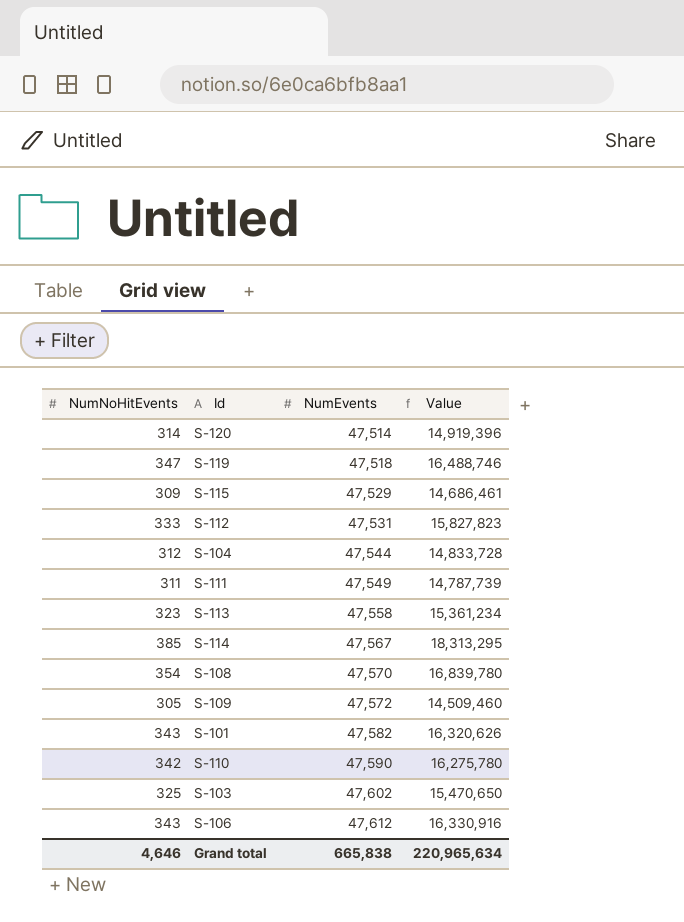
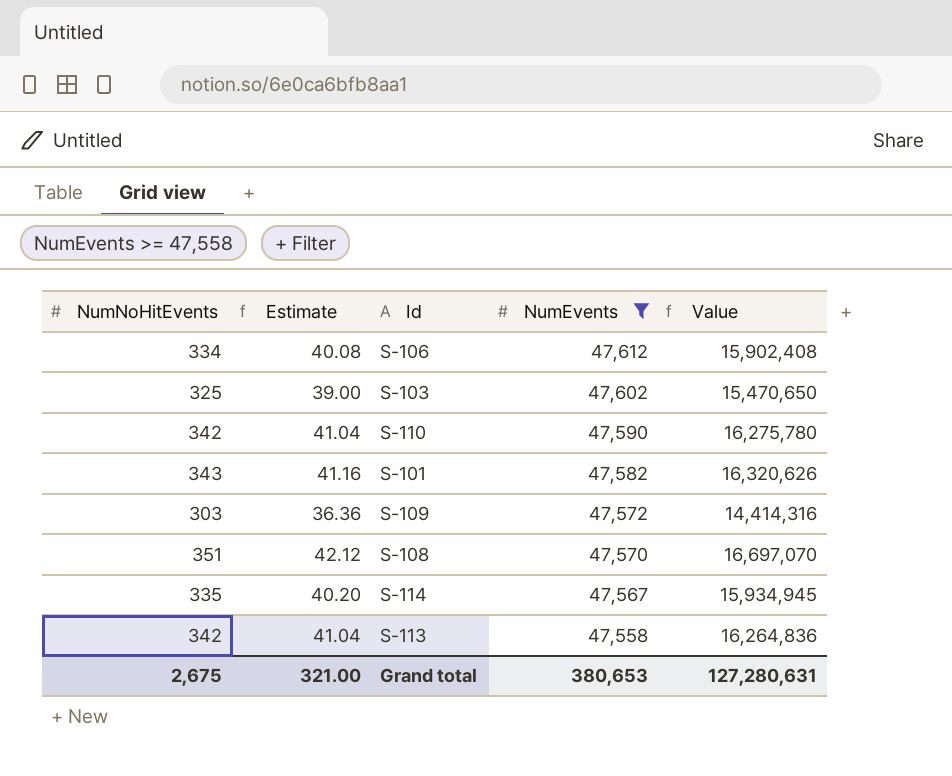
filter: none -> NumEvents >= 47,558
row order: NumEvents ascending -> NumEvents descending
column Estimate | formula: none -> [NumNoHitEvents] * 0.12
S-106 | NumNoHitEvents: 343 -> 334
S-106 | Value: 16,330,916 -> 15,902,408
S-109 | NumNoHitEvents: 305 -> 303
S-109 | Value: 14,509,460 -> 14,414,316
S-108 | NumNoHitEvents: 354 -> 351
S-108 | Value: 16,839,780 -> 16,697,070
S-114 | NumNoHitEvents: 385 -> 335
S-114 | Value: 18,313,295 -> 15,934,945
S-113 | NumNoHitEvents: 323 -> 342
S-113 | Value: 15,361,234 -> 16,264,836
Grand total | NumNoHitEvents: 4,646 -> 2,675
Grand total | NumEvents: 665,838 -> 380,653
Grand total | Value: 220,965,634 -> 127,280,631

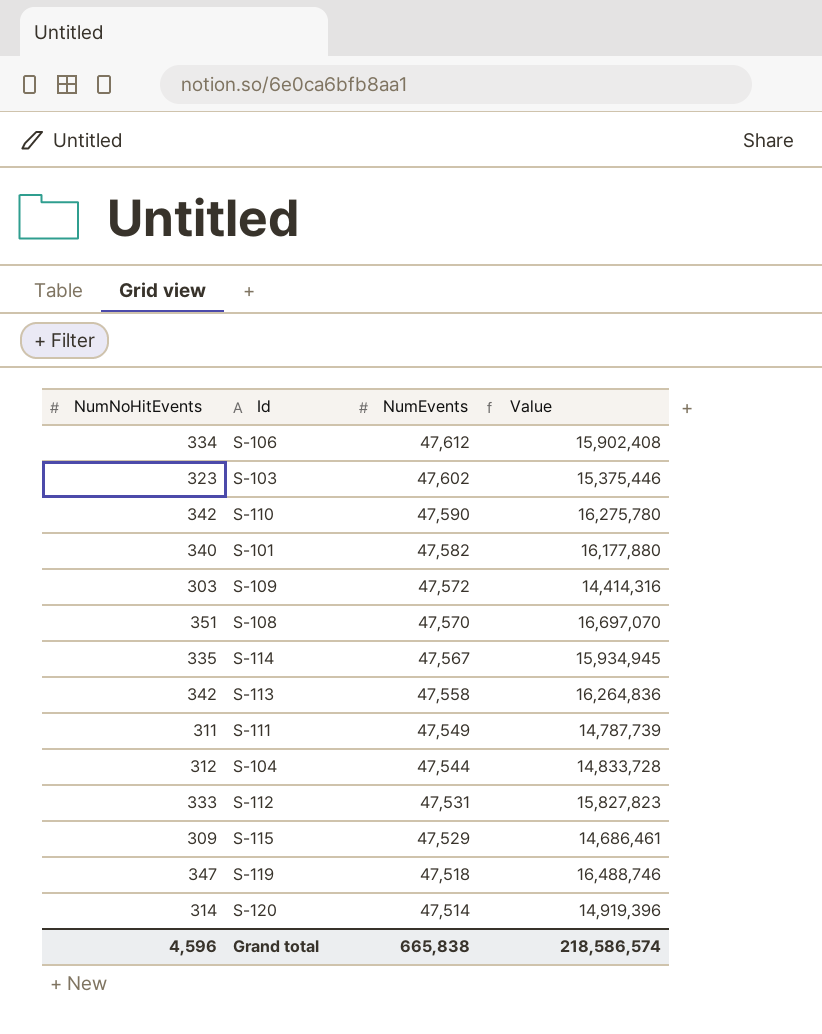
filter: NumEvents >= 47,558 -> none
column Estimate | formula: [NumNoHitEvents] * 0.12 -> none
S-103 | NumNoHitEvents: 325 -> 323
S-103 | Value: 15,470,650 -> 15,375,446
S-101 | NumNoHitEvents: 343 -> 340
S-101 | Value: 16,320,626 -> 16,177,880
Grand total | NumNoHitEvents: 2,675 -> 4,596
Grand total | NumEvents: 380,653 -> 665,838
Grand total | Value: 127,280,631 -> 218,586,574

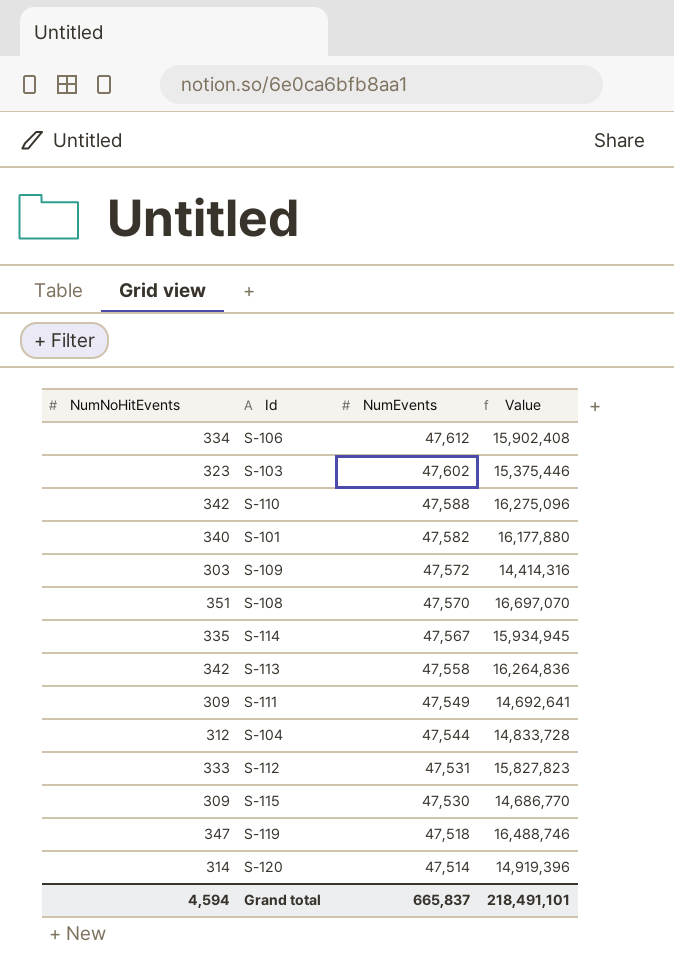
S-110 | NumEvents: 47,590 -> 47,588
S-110 | Value: 16,275,780 -> 16,275,096
S-111 | NumNoHitEvents: 311 -> 309
S-111 | Value: 14,787,739 -> 14,692,641
S-115 | NumEvents: 47,529 -> 47,530
S-115 | Value: 14,686,461 -> 14,686,770
Grand total | NumNoHitEvents: 4,596 -> 4,594
Grand total | NumEvents: 665,838 -> 665,837
Grand total | Value: 218,586,574 -> 218,491,101

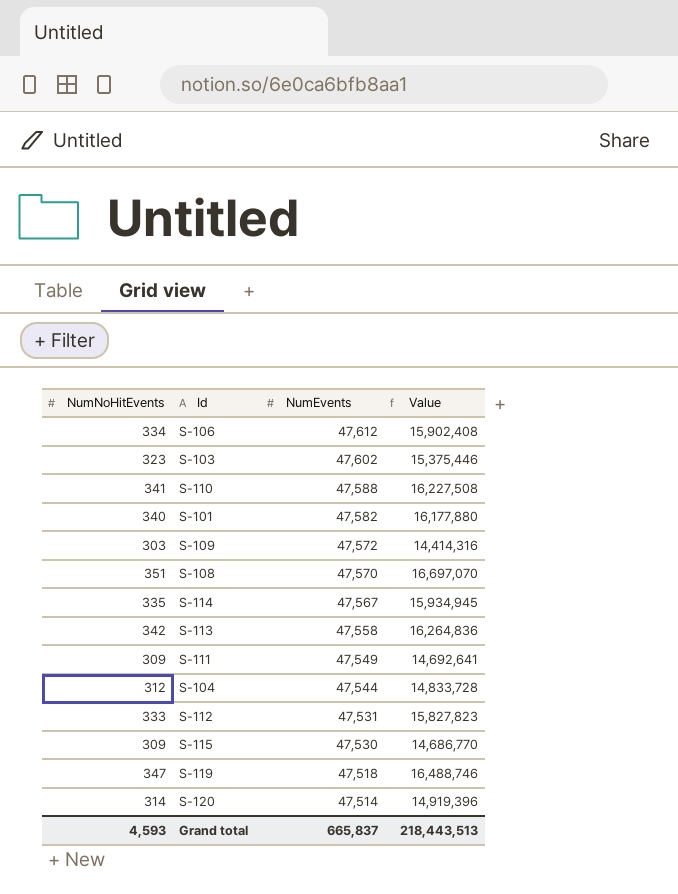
S-110 | NumNoHitEvents: 342 -> 341
S-110 | Value: 16,275,096 -> 16,227,508
Grand total | NumNoHitEvents: 4,594 -> 4,593
Grand total | Value: 218,491,101 -> 218,443,513

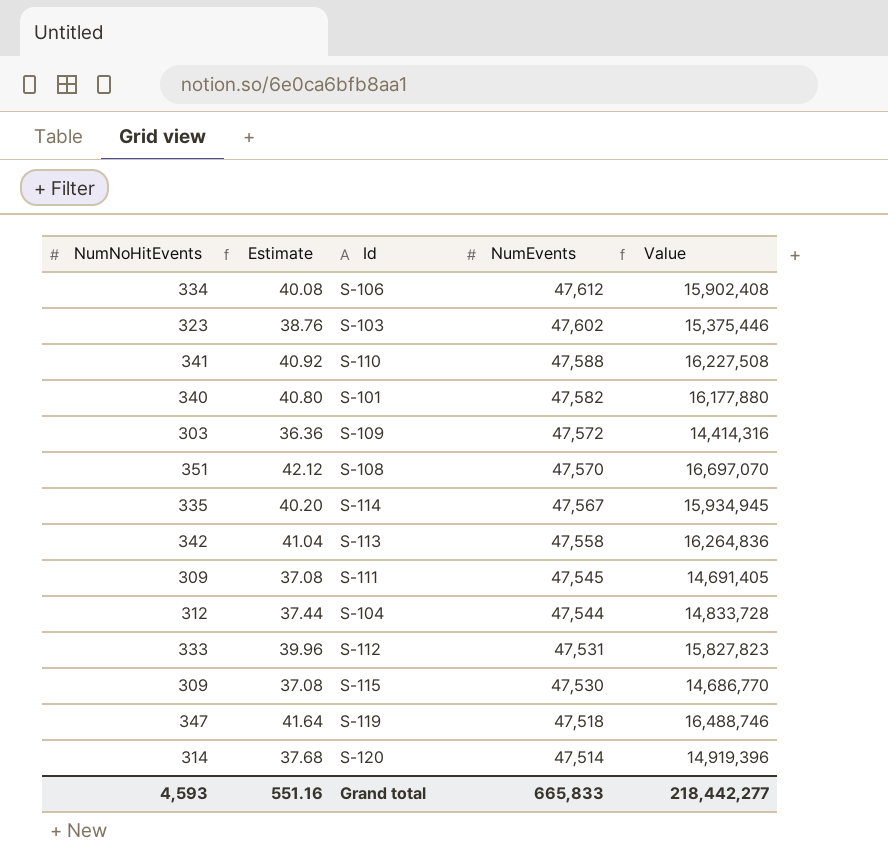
column Estimate | formula: none -> [NumNoHitEvents] * 0.12
S-111 | NumEvents: 47,549 -> 47,545
S-111 | Value: 14,692,641 -> 14,691,405
Grand total | NumEvents: 665,837 -> 665,833
Grand total | Value: 218,443,513 -> 218,442,277

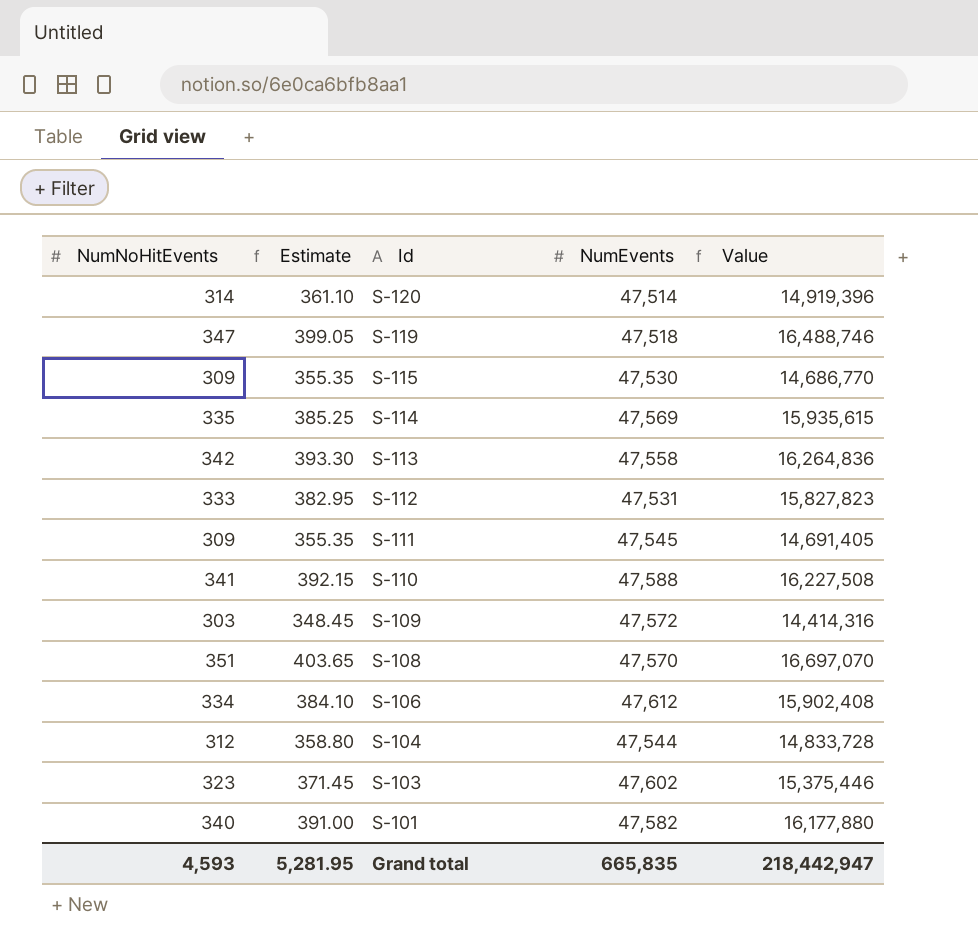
row order: NumEvents descending -> Id descending
column Estimate | formula: [NumNoHitEvents] * 0.12 -> [NumNoHitEvents] * 1.15
S-114 | NumEvents: 47,567 -> 47,569
S-114 | Value: 15,934,945 -> 15,935,615
Grand total | Estimate: 551.16 -> 5,281.95
Grand total | NumEvents: 665,833 -> 665,835
Grand total | Value: 218,442,277 -> 218,442,947

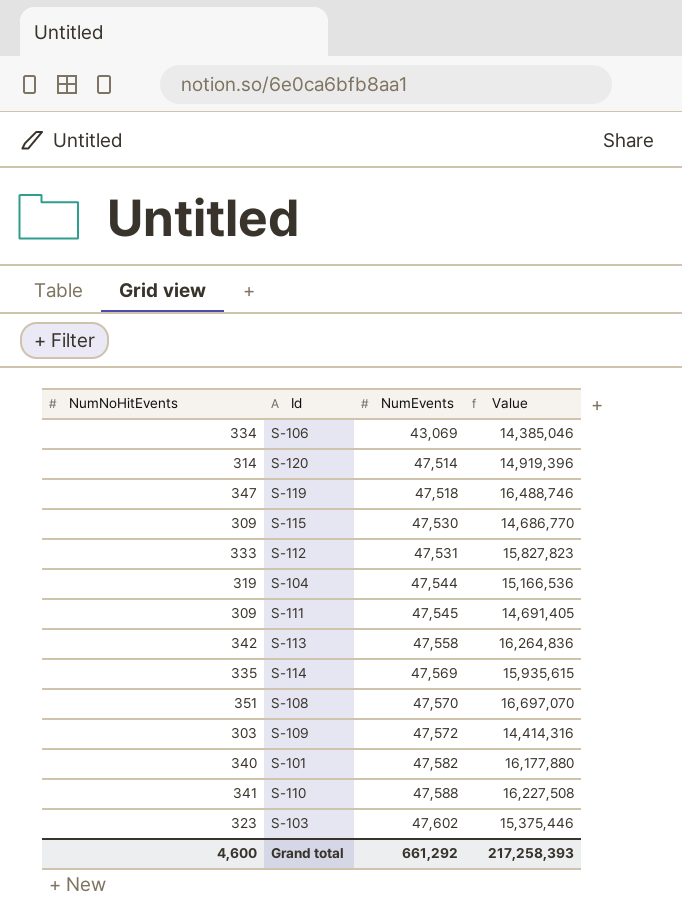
row order: Id descending -> NumEvents ascending
column Estimate | formula: [NumNoHitEvents] * 1.15 -> none
S-106 | NumEvents: 47,612 -> 43,069
S-106 | Value: 15,902,408 -> 14,385,046
S-104 | NumNoHitEvents: 312 -> 319
S-104 | Value: 14,833,728 -> 15,166,536
Grand total | NumNoHitEvents: 4,593 -> 4,600
Grand total | NumEvents: 665,835 -> 661,292
Grand total | Value: 218,442,947 -> 217,258,393

